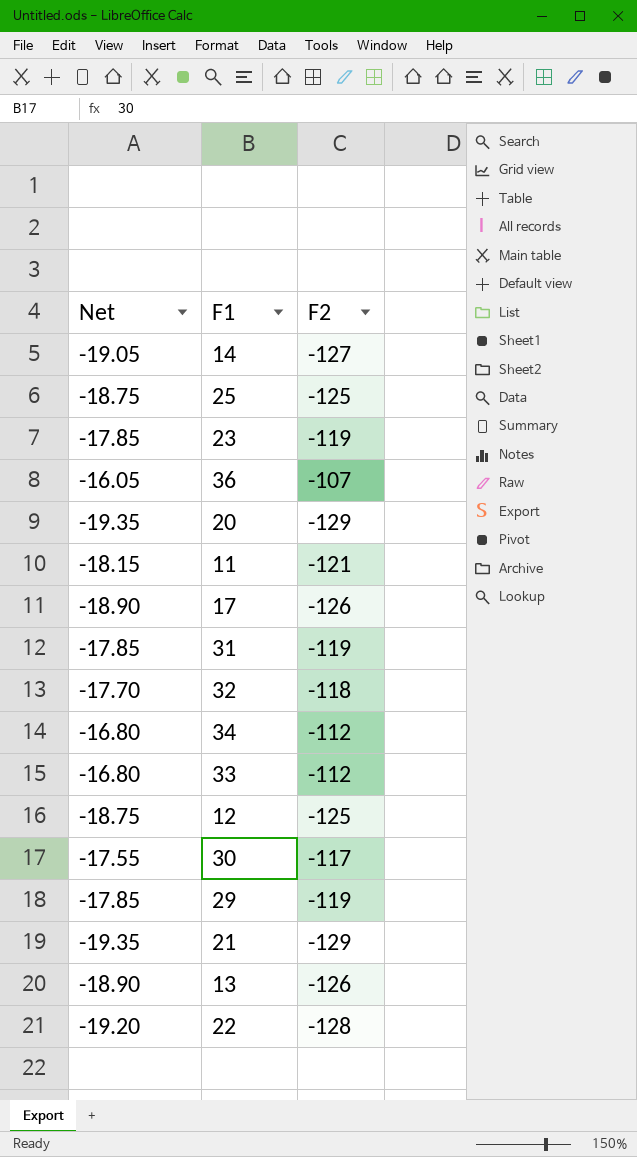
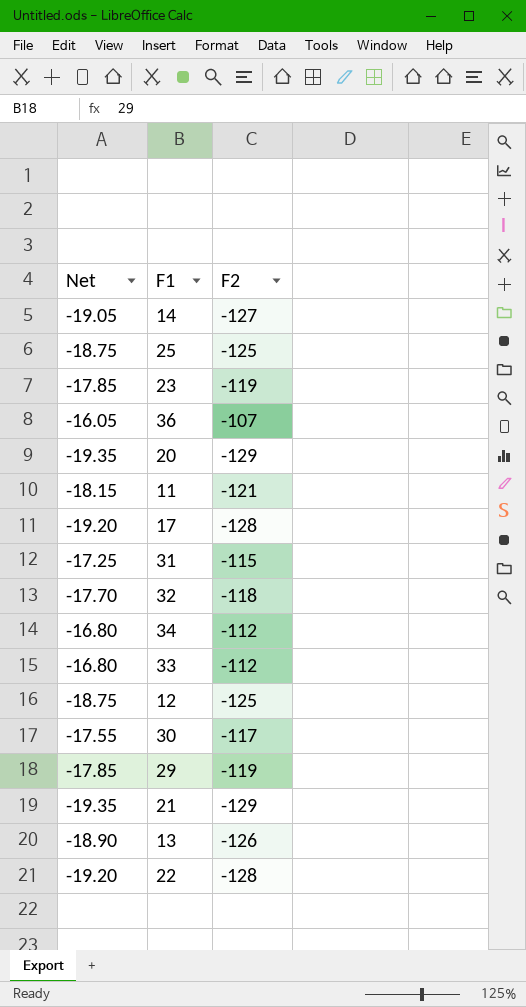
17 | Net: -18.90 -> -19.20
17 | F2: -126 -> -128
31 | Net: -17.85 -> -17.25
31 | F2: -119 -> -115

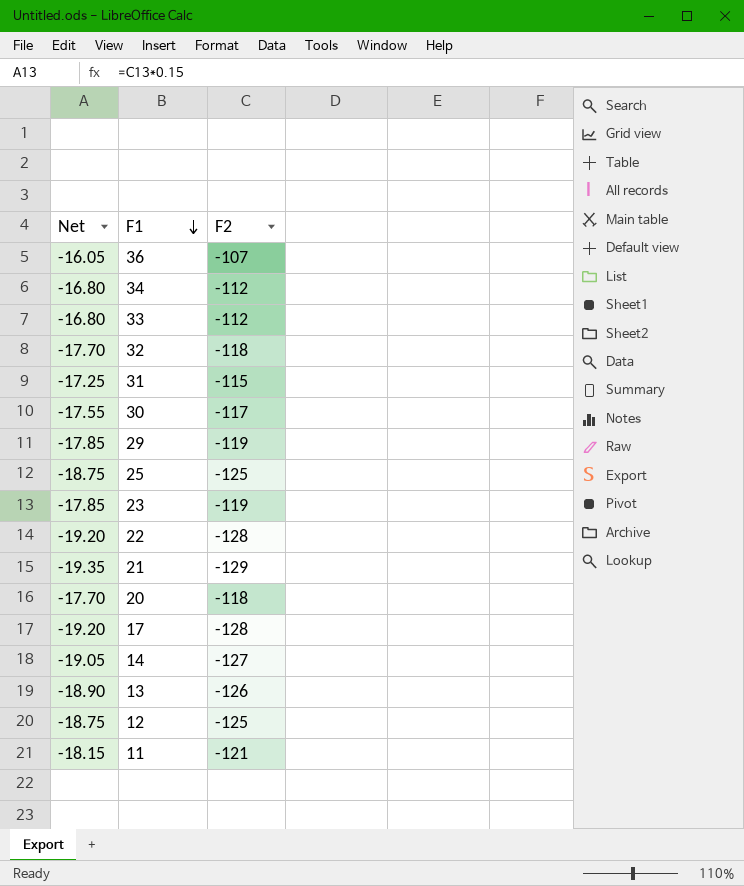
row order: none -> F1 descending
20 | Net: -19.35 -> -17.70
20 | F2: -129 -> -118

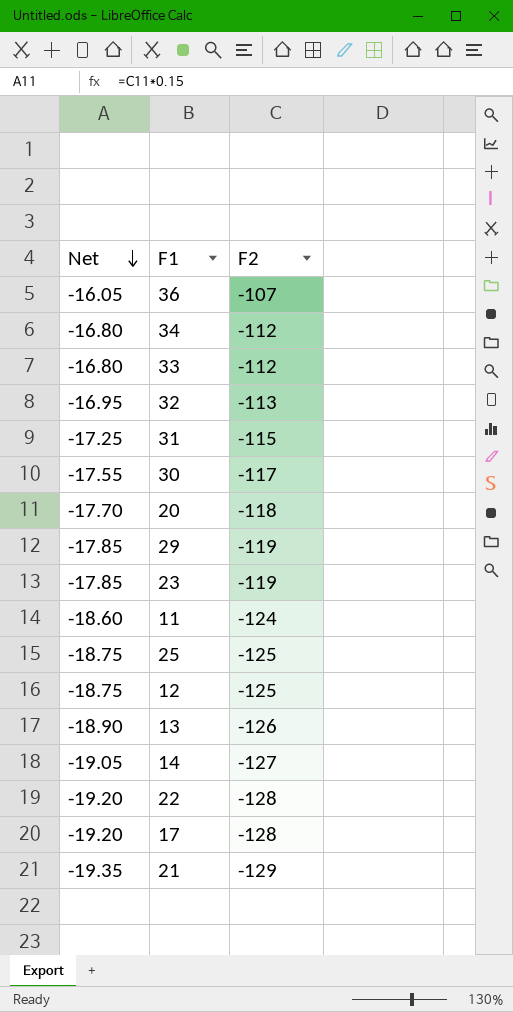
row order: F1 descending -> Net descending
32 | Net: -17.70 -> -16.95
32 | F2: -118 -> -113
11 | Net: -18.15 -> -18.60
11 | F2: -121 -> -124

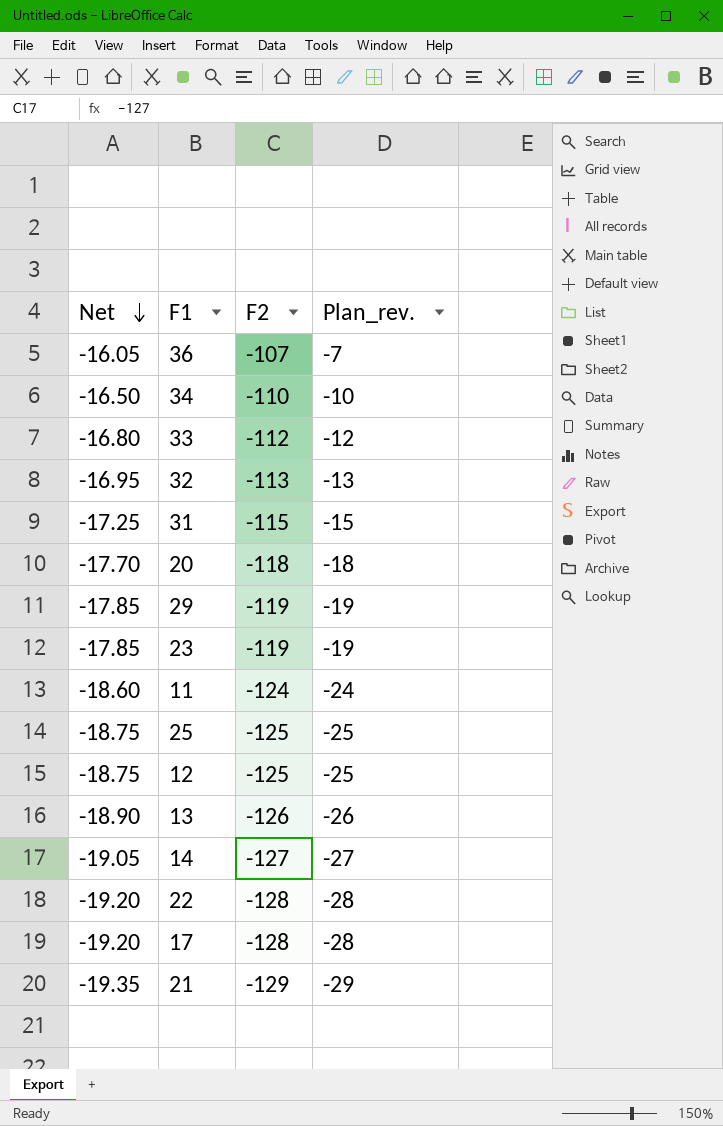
column Plan_rev. | formula: none -> [F2] + 100
row 30: -17.55 | -117 -> none
34 | Net: -16.80 -> -16.50
34 | F2: -112 -> -110

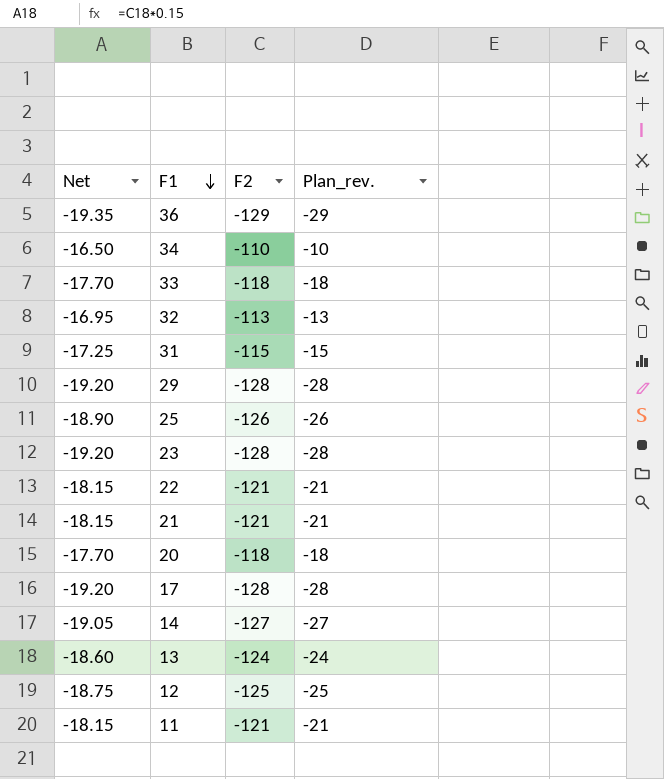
row order: Net descending -> F1 descending
36 | Net: -16.05 -> -19.35
36 | F2: -107 -> -129
36 | Plan_rev.: -7 -> -29
33 | Net: -16.80 -> -17.70
33 | F2: -112 -> -118
33 | Plan_rev.: -12 -> -18
29 | Net: -17.85 -> -19.20
29 | F2: -119 -> -128
29 | Plan_rev.: -19 -> -28
25 | Net: -18.75 -> -18.90
25 | F2: -125 -> -126
25 | Plan_rev.: -25 -> -26
23 | Net: -17.85 -> -19.20
23 | F2: -119 -> -128
23 | Plan_rev.: -19 -> -28
22 | Net: -19.20 -> -18.15
22 | F2: -128 -> -121
22 | Plan_rev.: -28 -> -21
21 | Net: -19.35 -> -18.15
21 | F2: -129 -> -121
21 | Plan_rev.: -29 -> -21
13 | Net: -18.90 -> -18.60
13 | F2: -126 -> -124
13 | Plan_rev.: -26 -> -24
11 | Net: -18.60 -> -18.15
11 | F2: -124 -> -121
11 | Plan_rev.: -24 -> -21

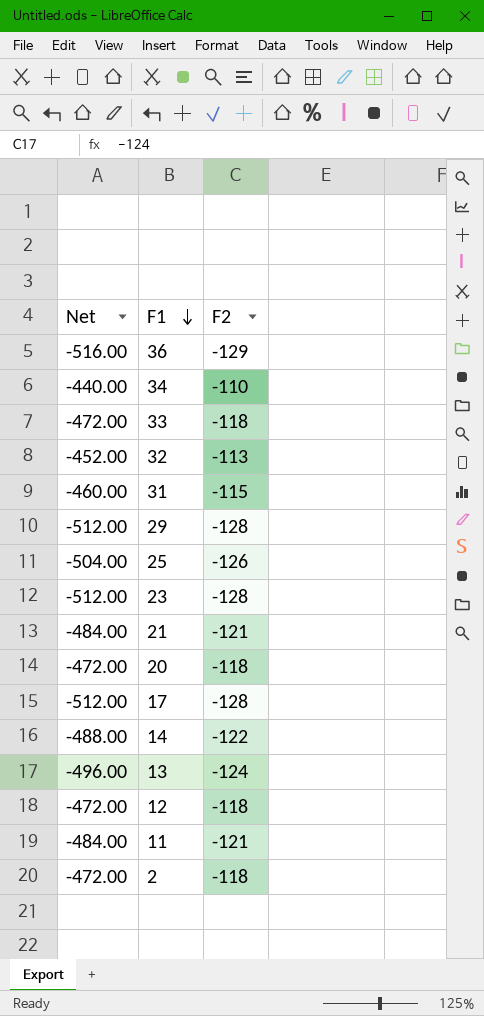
column Plan_rev. | formula: [F2] + 100 -> none
column Net | formula: [F2] * 0.15 -> [F2] * 4
row 22: -18.15 | -121 | -21 -> none
14 | F2: -127 -> -122
12 | F2: -125 -> -118
row 2: none -> -472.00 | -118

